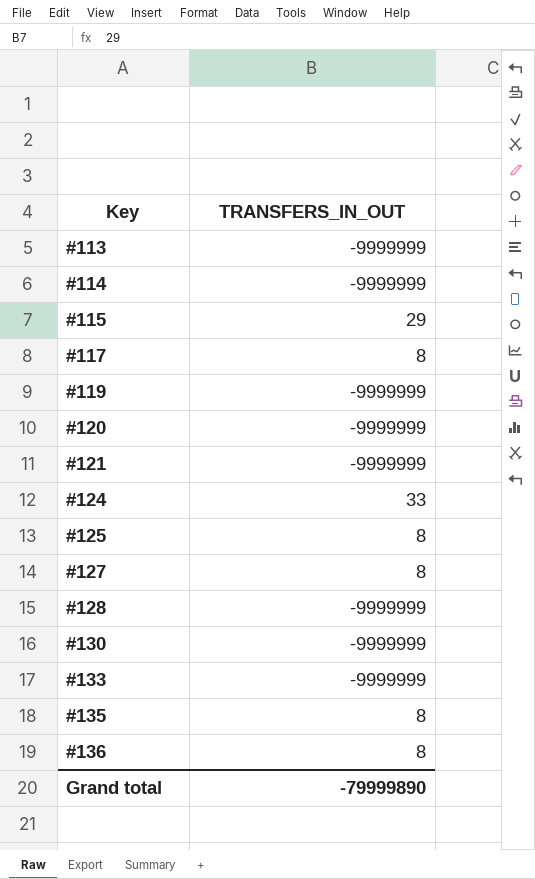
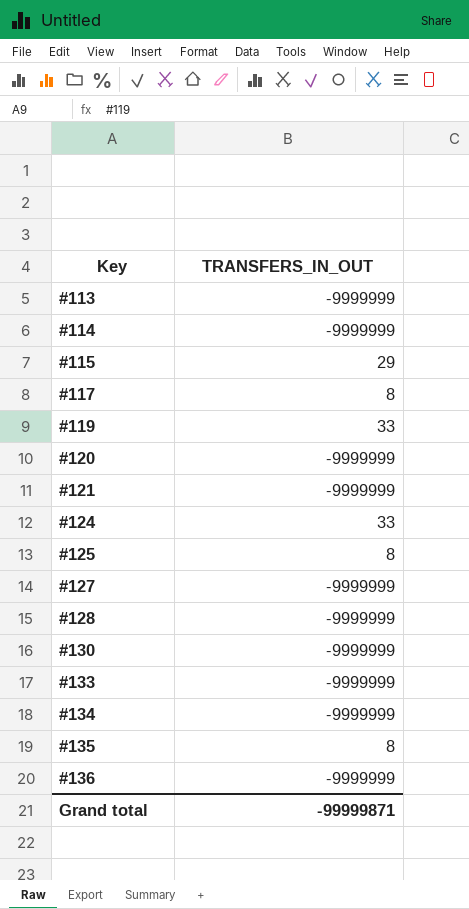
#119 | TRANSFERS_IN_OUT: -9999999 -> 33
#127 | TRANSFERS_IN_OUT: 8 -> -9999999
row #134: none -> -9999999
#136 | TRANSFERS_IN_OUT: 8 -> -9999999
Grand total | TRANSFERS_IN_OUT: -79999890 -> -99999871

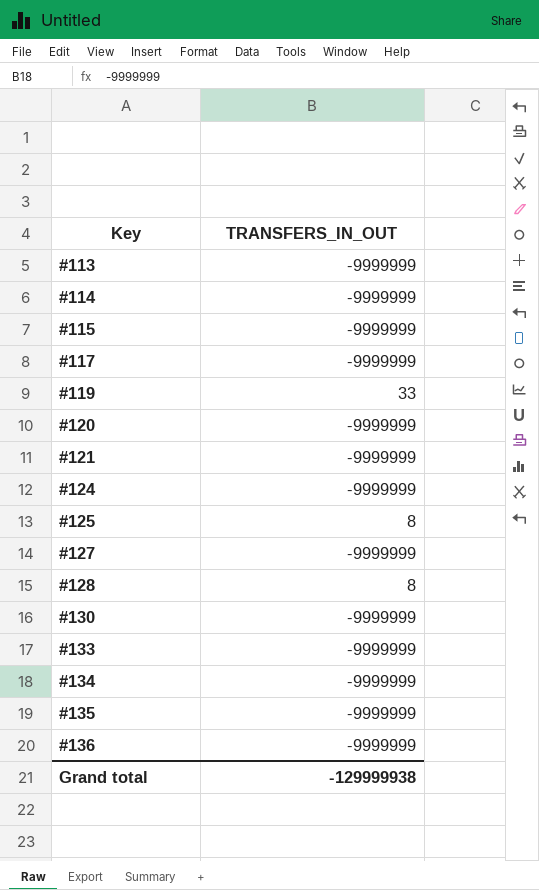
#115 | TRANSFERS_IN_OUT: 29 -> -9999999
#117 | TRANSFERS_IN_OUT: 8 -> -9999999
#124 | TRANSFERS_IN_OUT: 33 -> -9999999
#128 | TRANSFERS_IN_OUT: -9999999 -> 8
#135 | TRANSFERS_IN_OUT: 8 -> -9999999
Grand total | TRANSFERS_IN_OUT: -99999871 -> -129999938

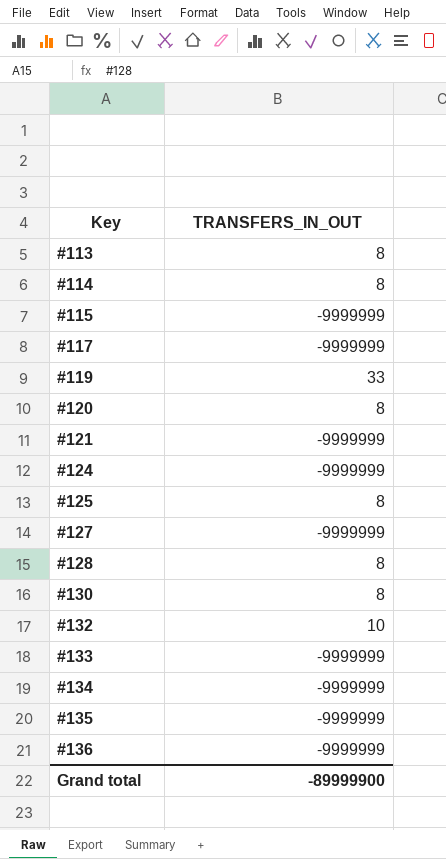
#113 | TRANSFERS_IN_OUT: -9999999 -> 8
#114 | TRANSFERS_IN_OUT: -9999999 -> 8
#120 | TRANSFERS_IN_OUT: -9999999 -> 8
#130 | TRANSFERS_IN_OUT: -9999999 -> 8
row #132: none -> 10
Grand total | TRANSFERS_IN_OUT: -129999938 -> -89999900

